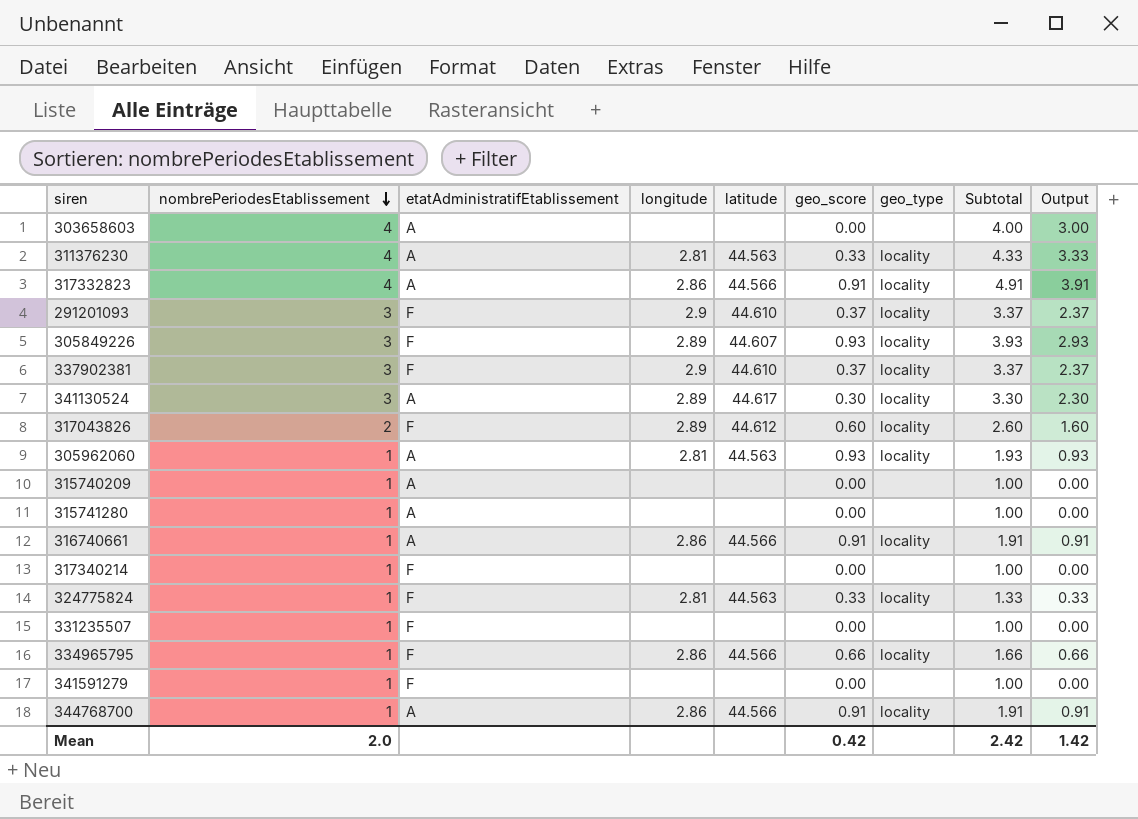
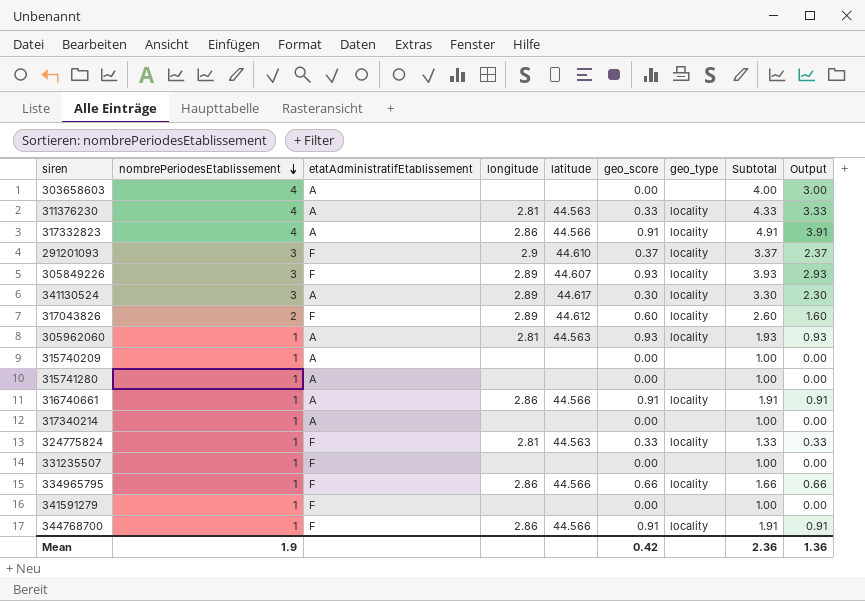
row 337902381: 3 | F | 2.9 | 44.610 | 0.37 | locality | 3.37 | 2.37 -> none
317340214 | etatAdministratifEtablissement: F -> A
344768700 | etatAdministratifEtablissement: A -> F
Mean | nombrePeriodesEtablissement: 2.0 -> 1.9
Mean | Subtotal: 2.42 -> 2.36
Mean | Output: 1.42 -> 1.36

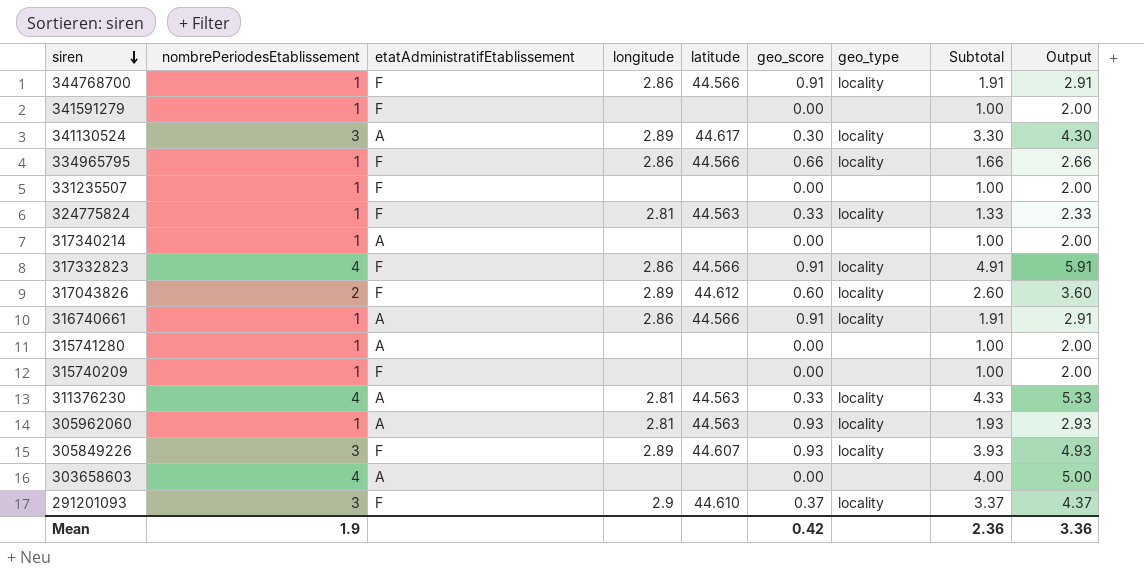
row order: nombrePeriodesEtablissement descending -> siren descending
column Output | formula: [Subtotal] - 1 -> [Subtotal] + 1
317332823 | etatAdministratifEtablissement: A -> F
315740209 | etatAdministratifEtablissement: A -> F
Mean | Output: 1.36 -> 3.36

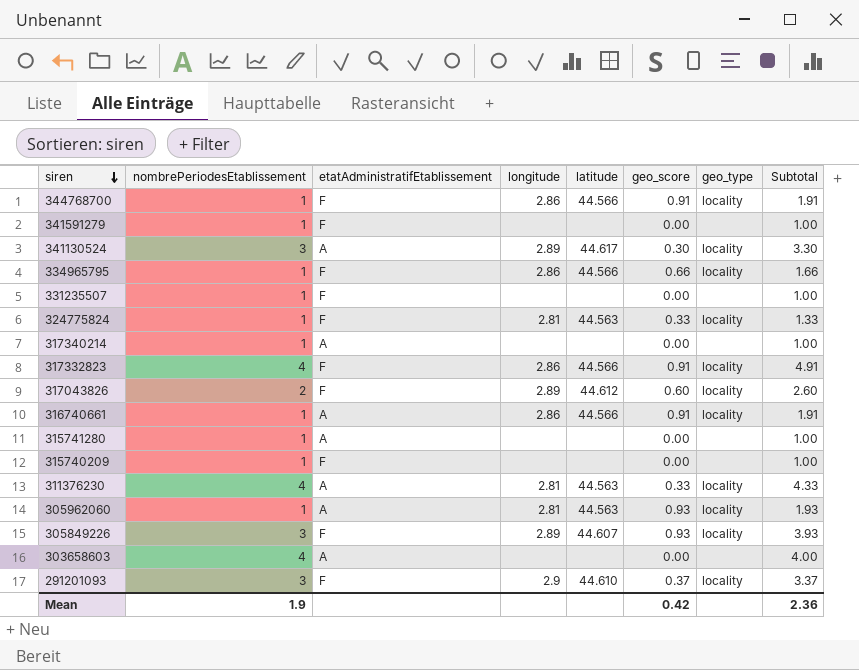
column Output | formula: [Subtotal] + 1 -> none

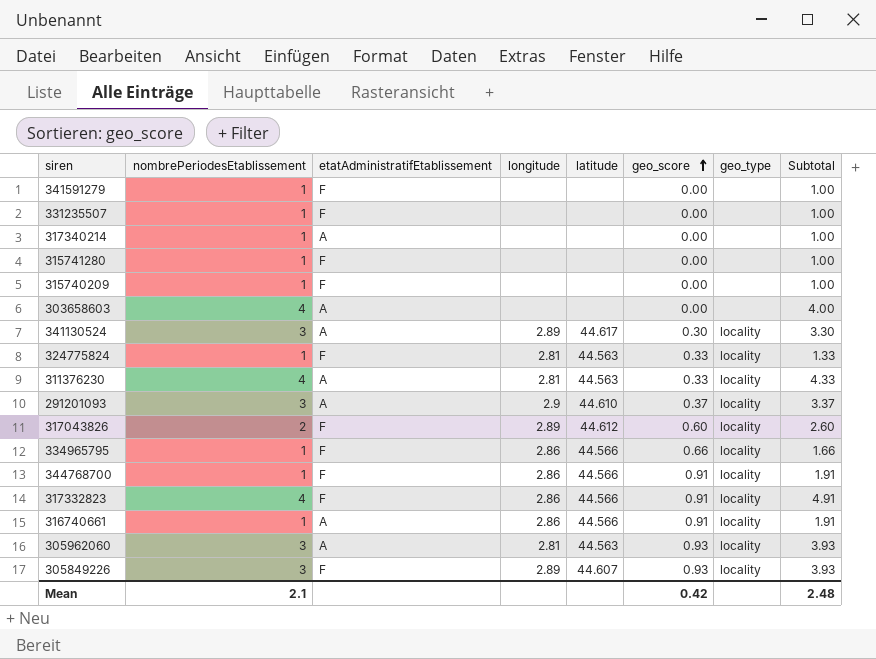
row order: siren descending -> geo_score ascending
315741280 | etatAdministratifEtablissement: A -> F
291201093 | etatAdministratifEtablissement: F -> A
305962060 | nombrePeriodesEtablissement: 1 -> 3
305962060 | Subtotal: 1.93 -> 3.93
Mean | nombrePeriodesEtablissement: 1.9 -> 2.1
Mean | Subtotal: 2.36 -> 2.48

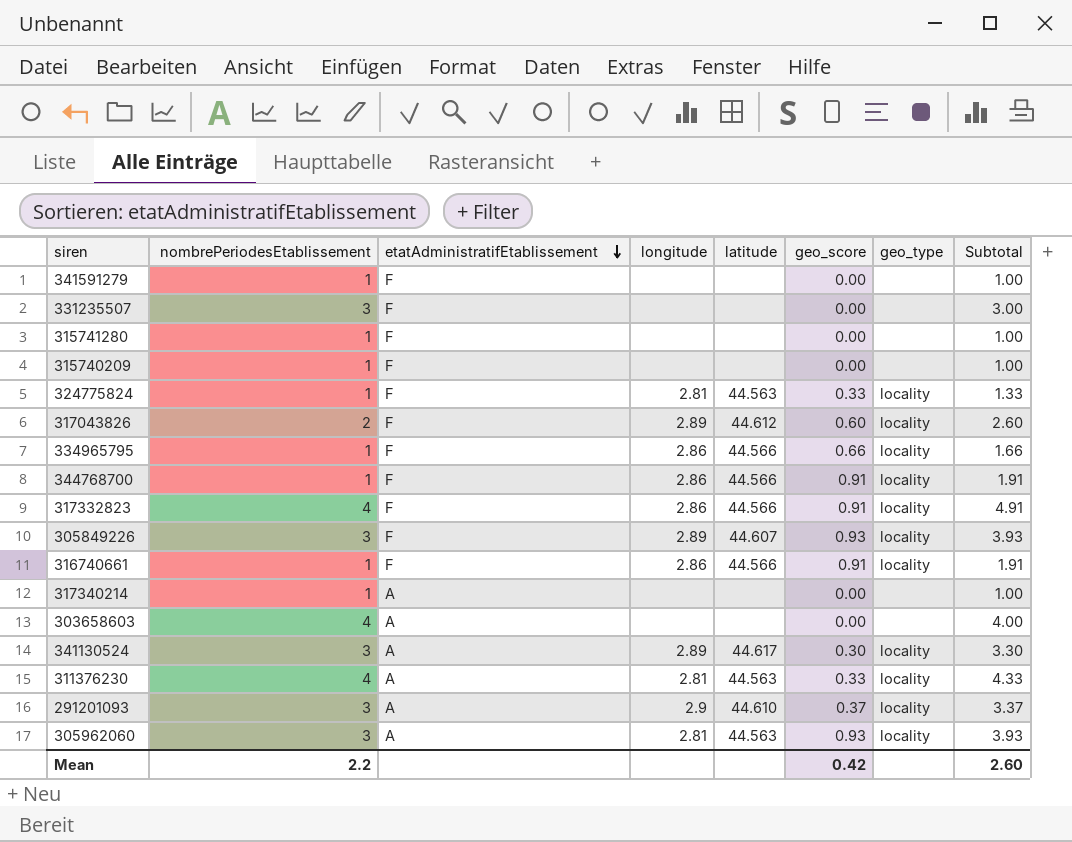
row order: geo_score ascending -> etatAdministratifEtablissement descending
331235507 | nombrePeriodesEtablissement: 1 -> 3
331235507 | Subtotal: 1.00 -> 3.00
316740661 | etatAdministratifEtablissement: A -> F
Mean | nombrePeriodesEtablissement: 2.1 -> 2.2
Mean | Subtotal: 2.48 -> 2.60

